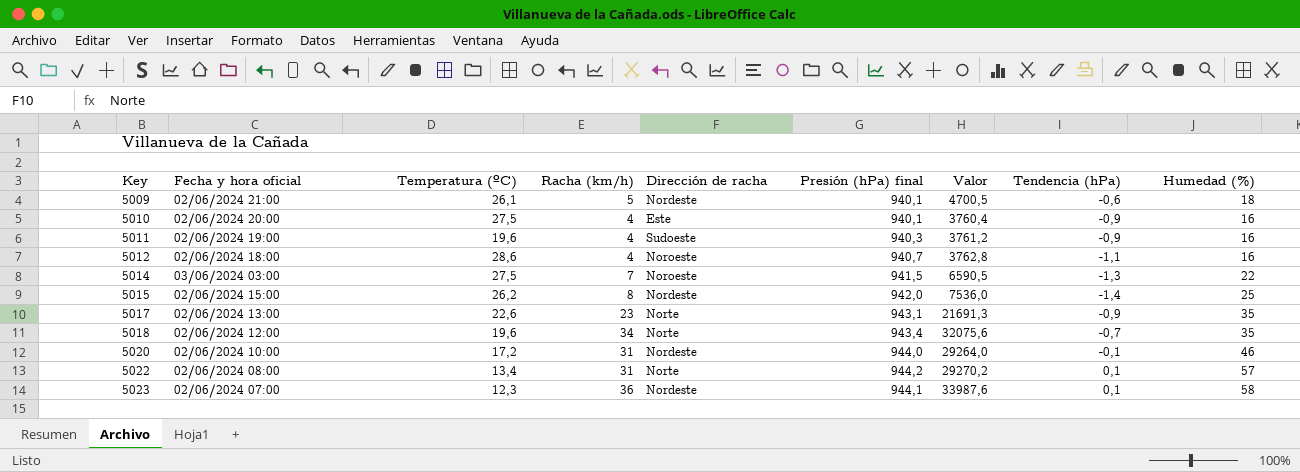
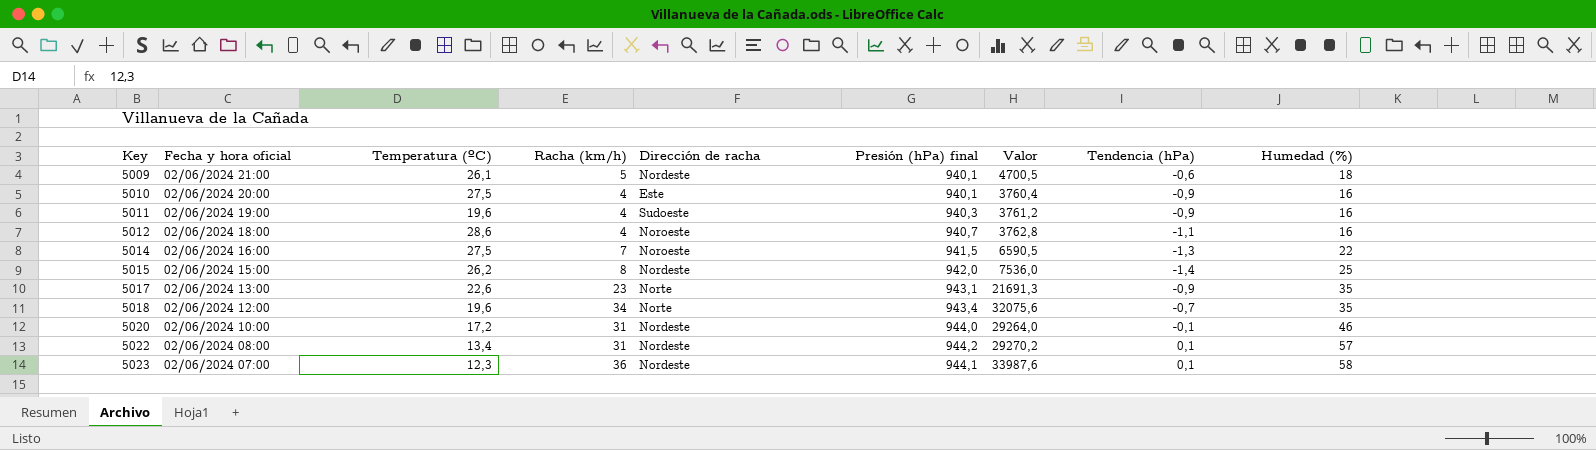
5014 | Fecha y hora oficial: 03/06/2024 03:00 -> 02/06/2024 16:00
5022 | Dirección de racha: Norte -> Nordeste

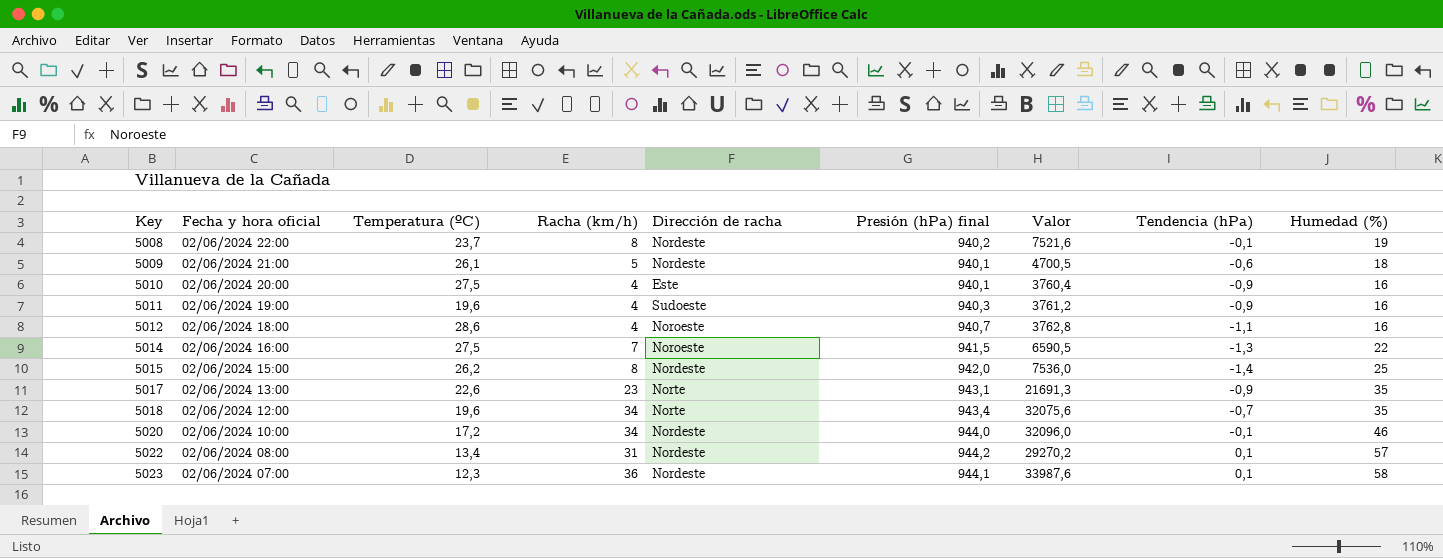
row 5008: none -> 02/06/2024 22:00 | 23,7 | 8 | Nordeste | 940,2 | 7521,6 | -0,1 | 19
5020 | Racha (km/h): 31 -> 34
5020 | Valor: 29264,0 -> 32096,0

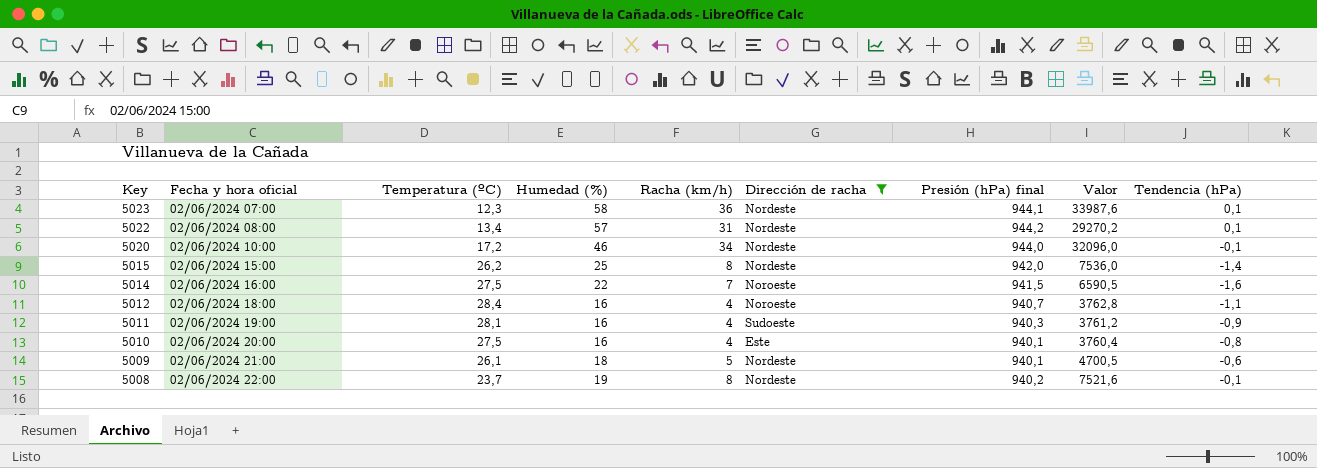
filter: none -> Dirección de racha != Norte
row order: Key ascending -> Key descending
column Humedad (%) | position: 9 -> 4
5014 | Tendencia (hPa): -1,3 -> -1,6
5012 | Temperatura (ºC): 28,6 -> 28,4
5011 | Temperatura (ºC): 19,6 -> 28,1
5010 | Tendencia (hPa): -0,9 -> -0,8

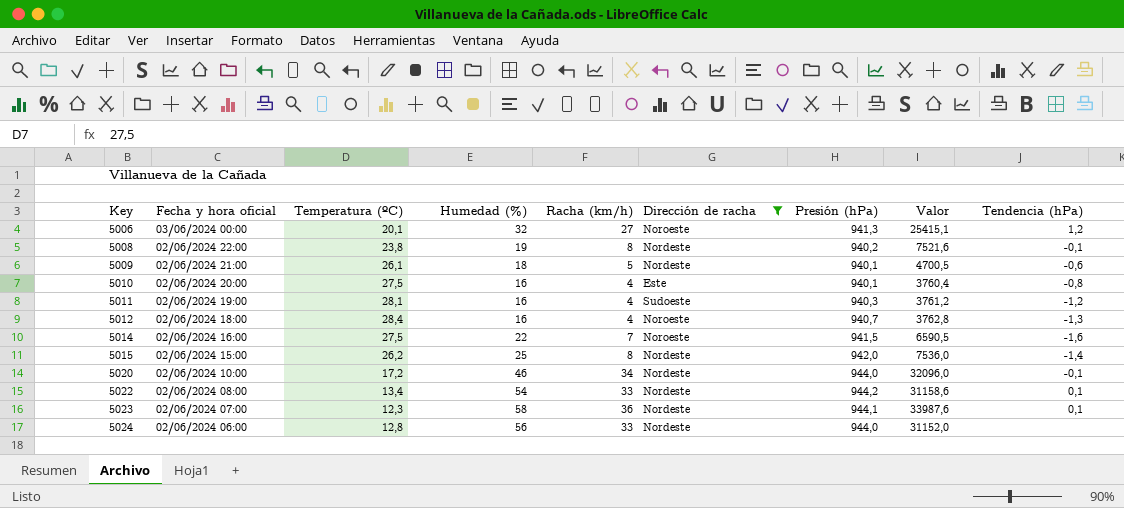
row order: Key descending -> Key ascending
column name: Presión (hPa) final -> Presión (hPa)
row 5006: none -> 03/06/2024 00:00 | 20,1 | 32 | 27 | Noroeste | 941,3 | 25415,1 | 1,2
5008 | Temperatura (ºC): 23,7 -> 23,8
5011 | Tendencia (hPa): -0,9 -> -1,2
5012 | Tendencia (hPa): -1,1 -> -1,3
5022 | Humedad (%): 57 -> 54
5022 | Racha (km/h): 31 -> 33
5022 | Valor: 29270,2 -> 31158,6
row 5024: none -> 02/06/2024 06:00 | 12,8 | 56 | 33 | Nordeste | 944,0 | 31152,0 | none

